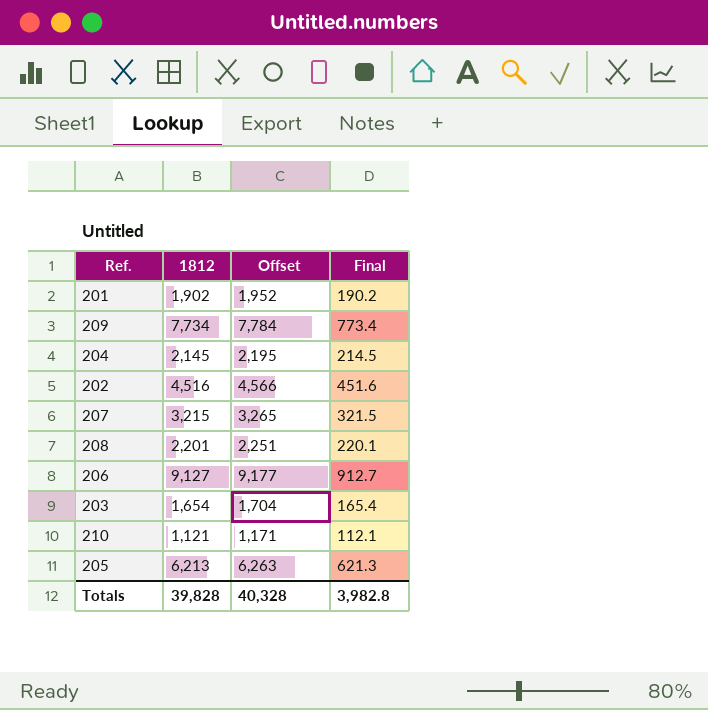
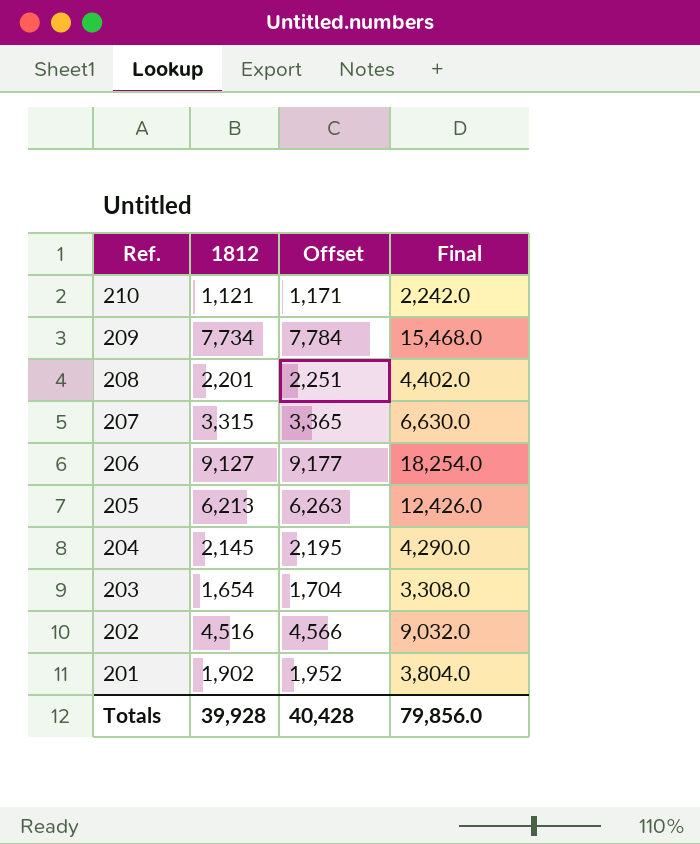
row order: none -> Ref. descending
column Final | formula: [1812] * 0.1 -> [1812] * 2
207 | 1812: 3,215 -> 3,315
207 | Offset: 3,265 -> 3,365
Totals | 1812: 39,828 -> 39,928
Totals | Offset: 40,328 -> 40,428
Totals | Final: 3,982.8 -> 79,856.0

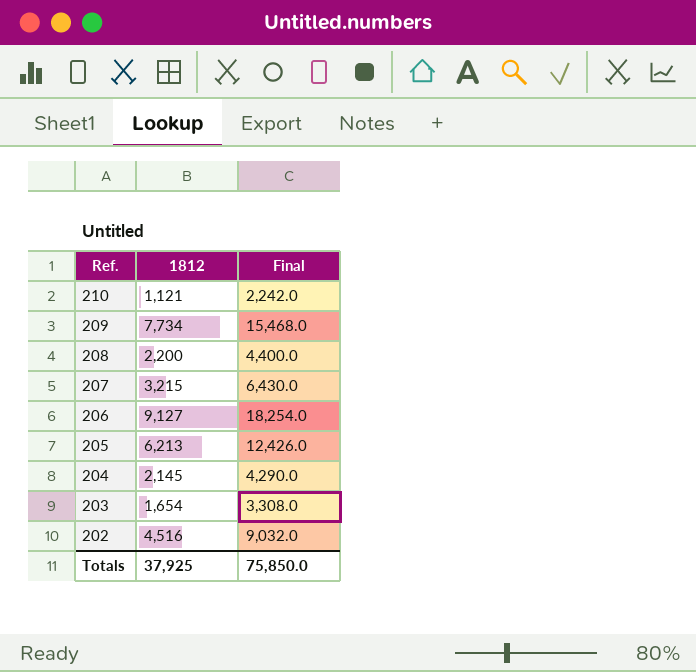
column Offset | formula: [1812] + 50 -> none
row 201: 1,902 | 1,952 | 3,804.0 -> none
208 | 1812: 2,201 -> 2,200
208 | Final: 4,402.0 -> 4,400.0
207 | 1812: 3,315 -> 3,215
207 | Final: 6,630.0 -> 6,430.0
Totals | 1812: 39,928 -> 37,925
Totals | Final: 79,856.0 -> 75,850.0

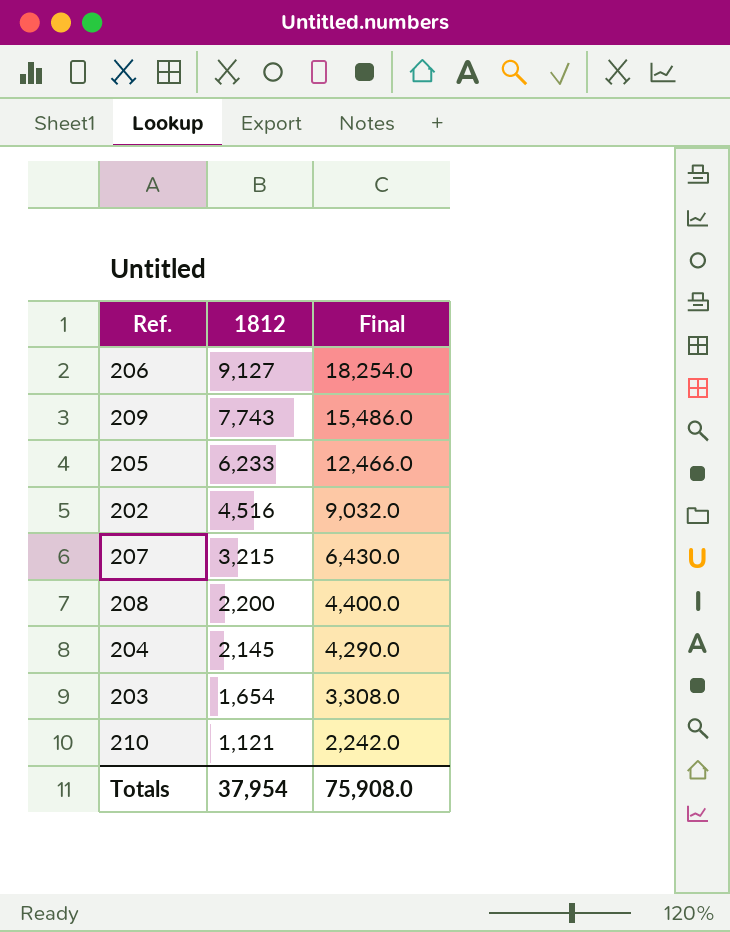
row order: Ref. descending -> 1812 descending
209 | 1812: 7,734 -> 7,743
209 | Final: 15,468.0 -> 15,486.0
205 | 1812: 6,213 -> 6,233
205 | Final: 12,426.0 -> 12,466.0
Totals | 1812: 37,925 -> 37,954
Totals | Final: 75,850.0 -> 75,908.0

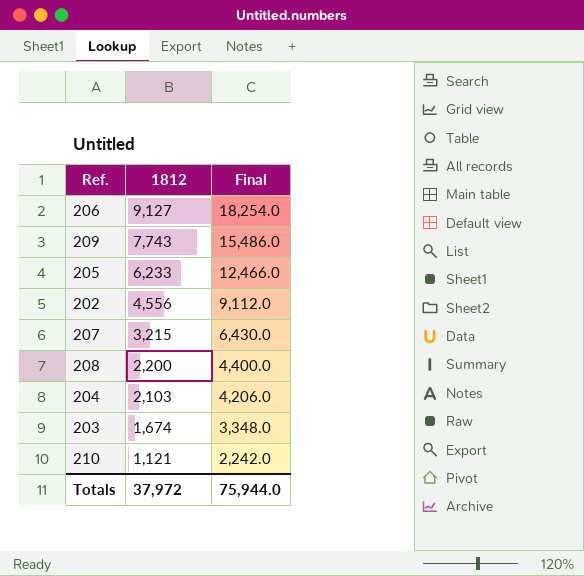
202 | 1812: 4,516 -> 4,556
202 | Final: 9,032.0 -> 9,112.0
204 | 1812: 2,145 -> 2,103
204 | Final: 4,290.0 -> 4,206.0
203 | 1812: 1,654 -> 1,674
203 | Final: 3,308.0 -> 3,348.0
Totals | 1812: 37,954 -> 37,972
Totals | Final: 75,908.0 -> 75,944.0

